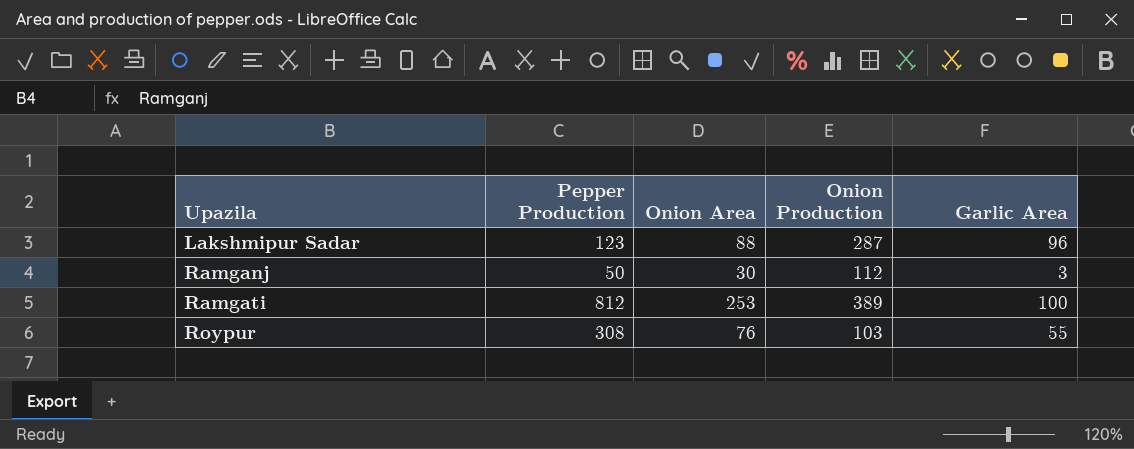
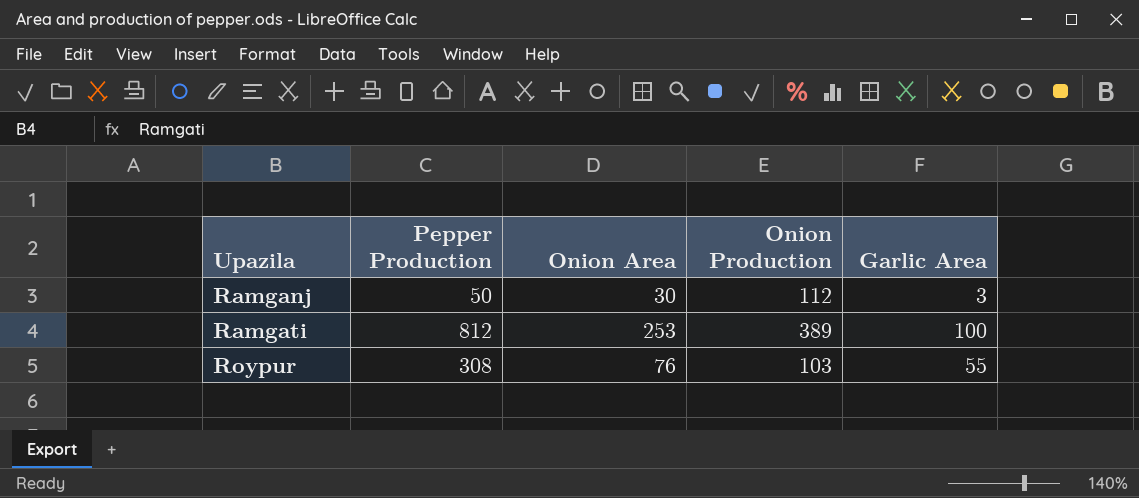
row Lakshmipur Sadar: 123 | 88 | 287 | 96 -> none

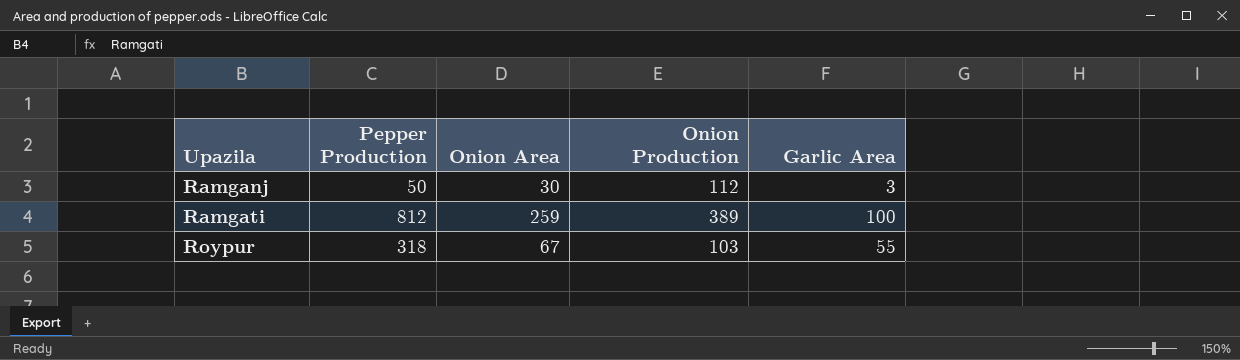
Ramgati | Onion Area: 253 -> 259
Roypur | Pepper Production: 308 -> 318
Roypur | Onion Area: 76 -> 67

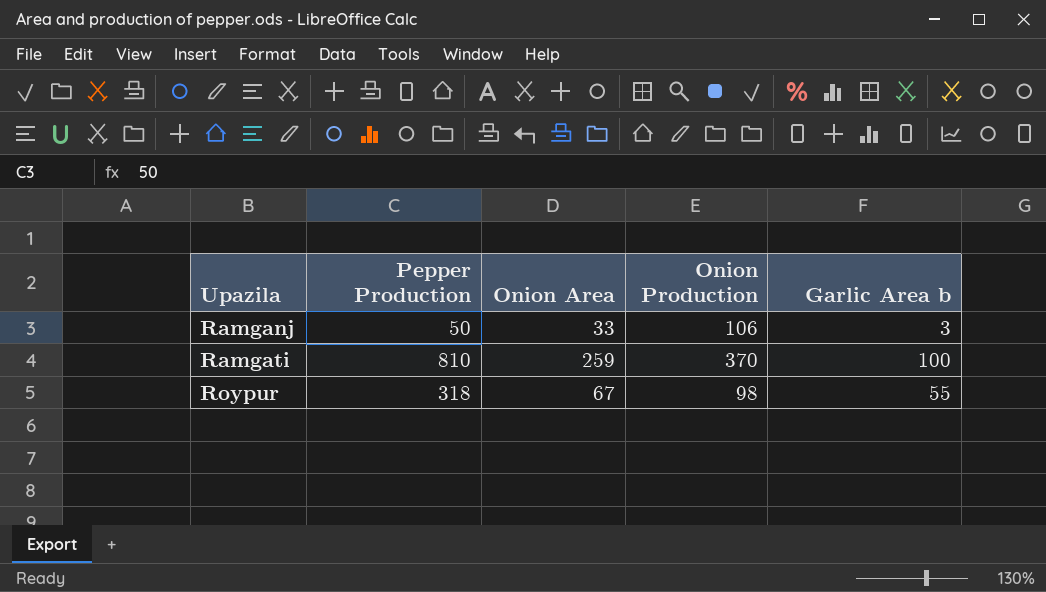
column name: Garlic Area -> Garlic Area b
Ramganj | Onion Area: 30 -> 33
Ramganj | Onion Production: 112 -> 106
Ramgati | Pepper Production: 812 -> 810
Ramgati | Onion Production: 389 -> 370
Roypur | Onion Production: 103 -> 98

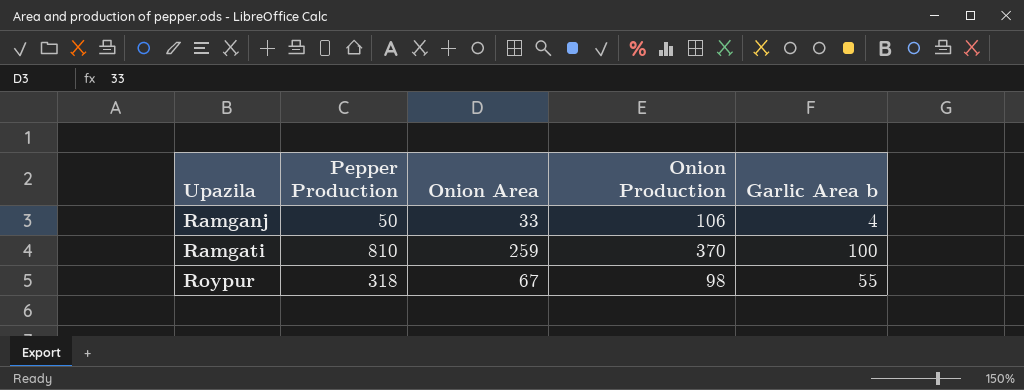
Ramganj | Garlic Area b: 3 -> 4

